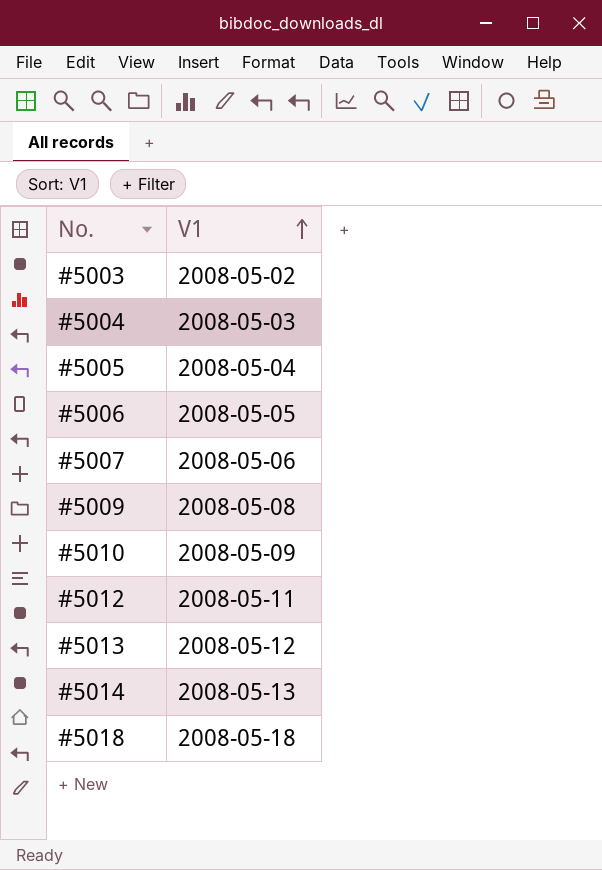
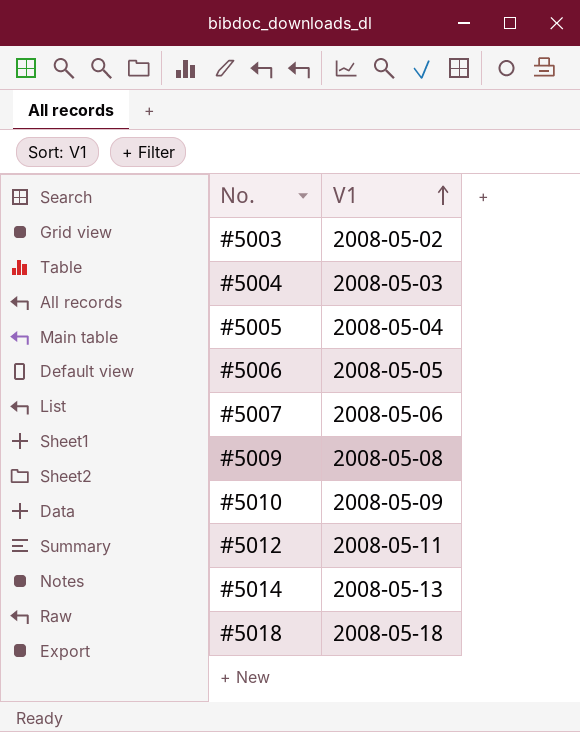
row #5013: 2008-05-12 -> none

